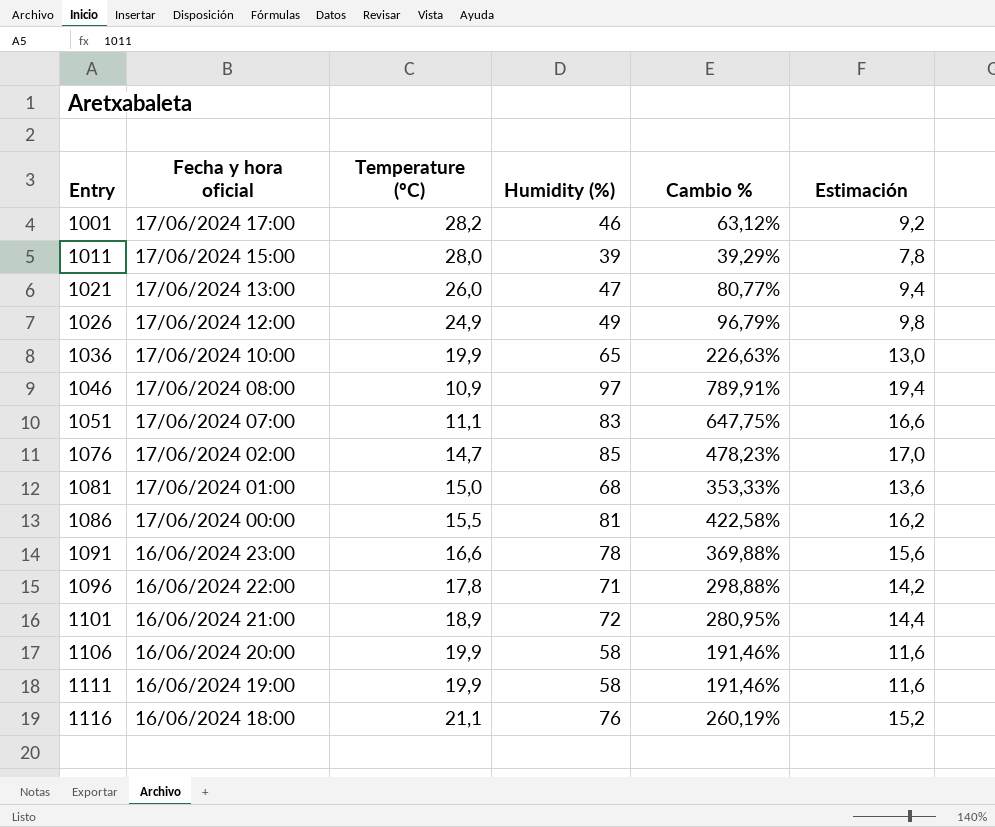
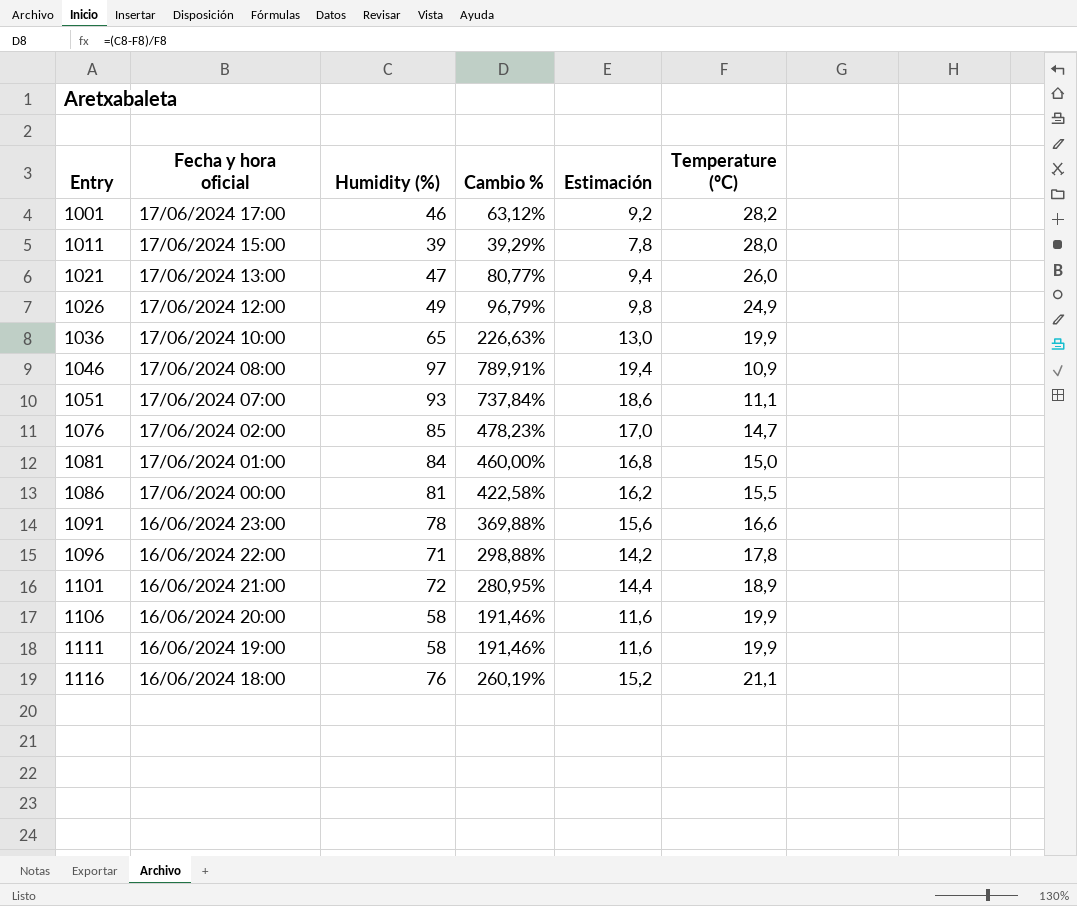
column Temperature (ºC) | position: 3 -> 6
1051 | Humidity (%): 83 -> 93
1051 | Cambio %: 647,75% -> 737,84%
1051 | Estimación: 16,6 -> 18,6
1081 | Humidity (%): 68 -> 84
1081 | Cambio %: 353,33% -> 460,00%
1081 | Estimación: 13,6 -> 16,8

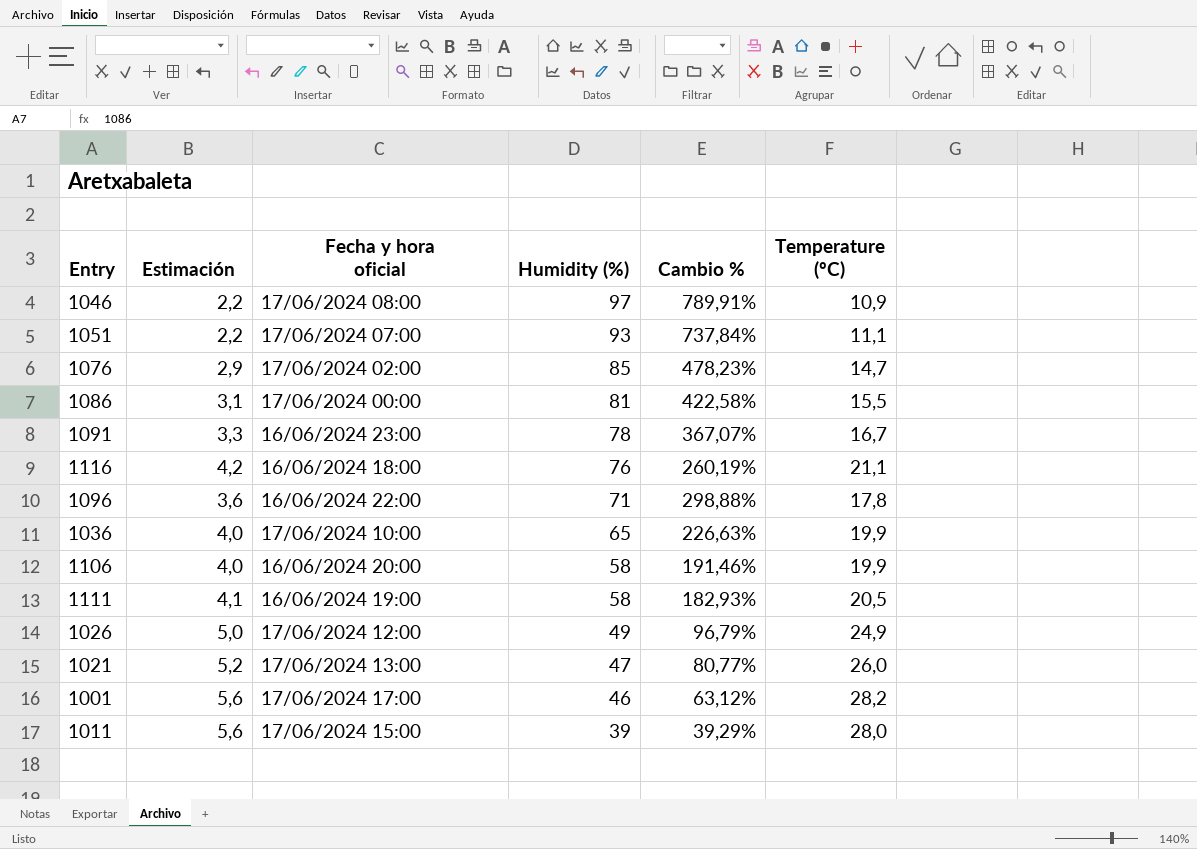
row order: Entry ascending -> Humidity (%) descending
column Estimación | formula: [Humidity (%)] * 0,2 -> [Temperature (ºC)] * 0,2
column Estimación | position: 5 -> 2
row 1081: 17/06/2024 01:00 | 84 | 460,00% | 16,8 | 15,0 -> none
row 1101: 16/06/2024 21:00 | 72 | 280,95% | 14,4 | 18,9 -> none
1091 | Cambio %: 369,88% -> 367,07%
1091 | Temperature (ºC): 16,6 -> 16,7
1111 | Cambio %: 191,46% -> 182,93%
1111 | Temperature (ºC): 19,9 -> 20,5

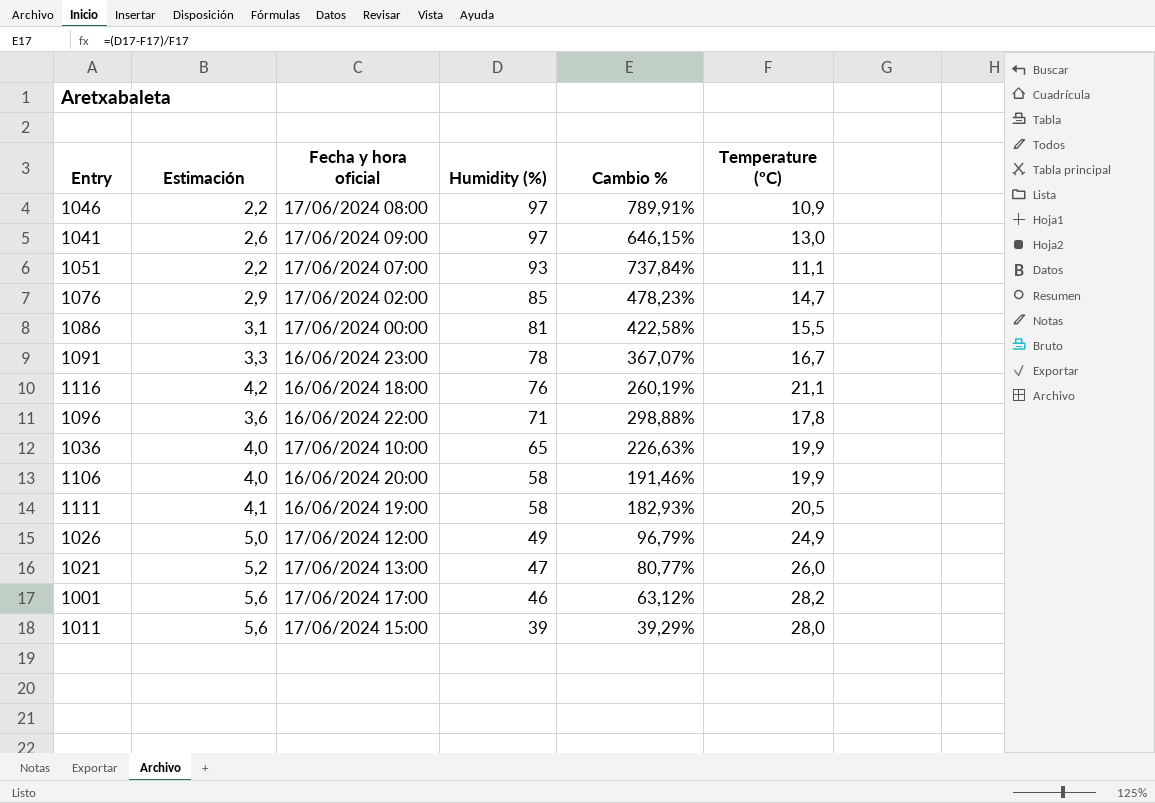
row 1041: none -> 2,6 | 17/06/2024 09:00 | 97 | 646,15% | 13,0

